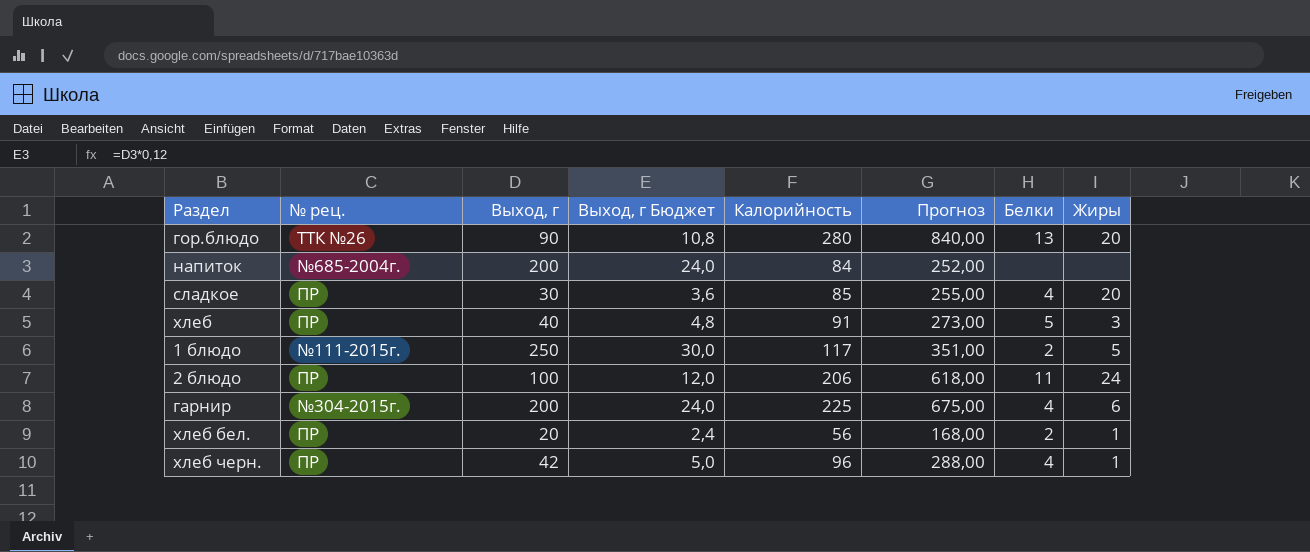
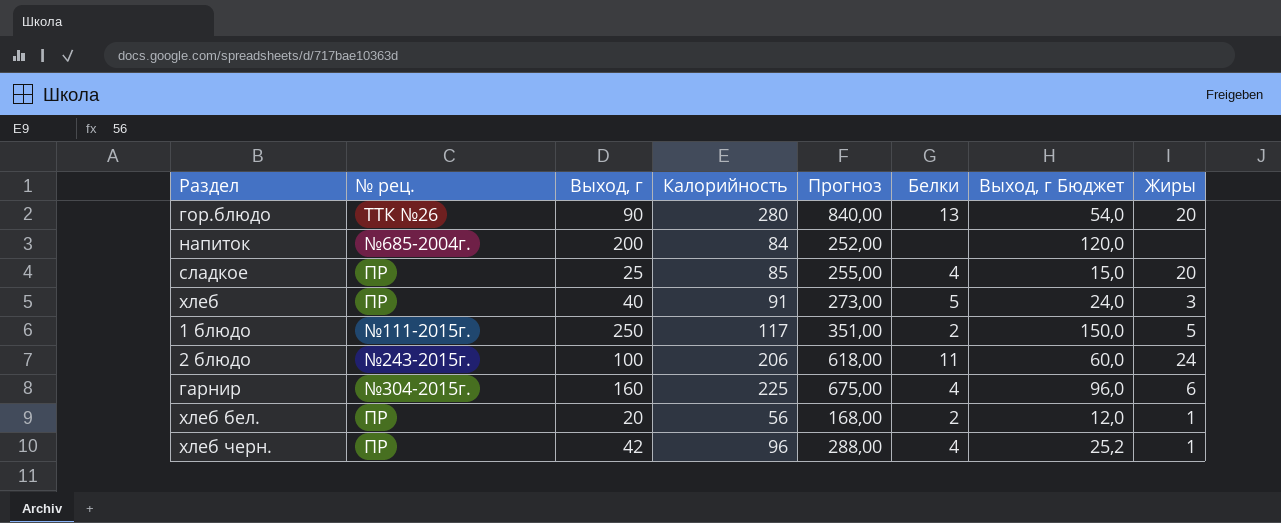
column Выход, г Бюджет | formula: [Выход, г] * 0,12 -> [Выход, г] * 0,6
column Выход, г Бюджет | position: 4 -> 7
сладкое | Выход, г: 30 -> 25
2 блюдо | № рец.: ПР -> №243-2015г.
гарнир | Выход, г: 200 -> 160

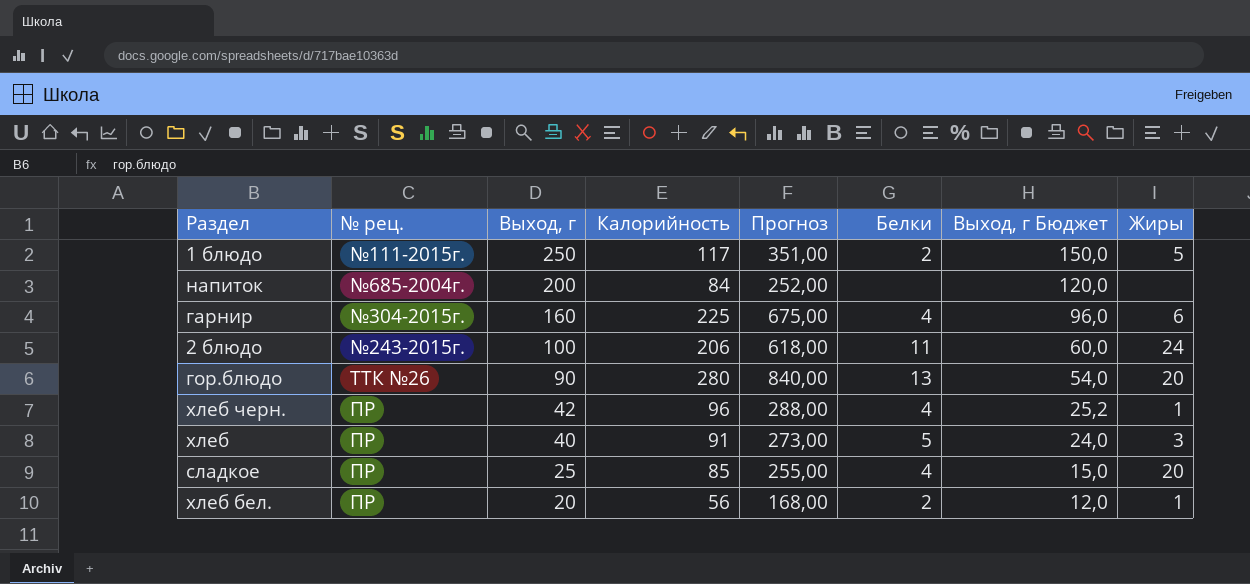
row order: none -> Выход, г descending

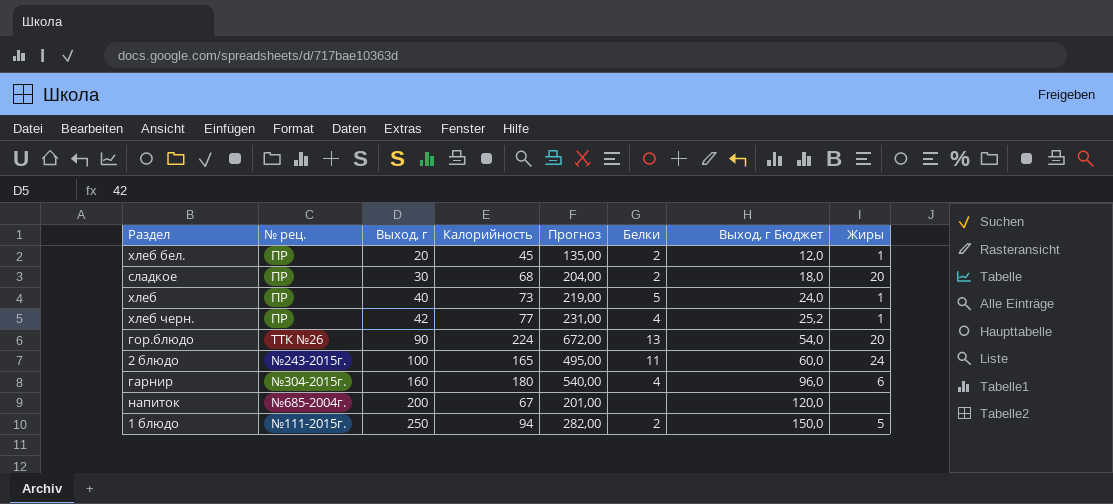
row order: Выход, г descending -> Выход, г ascending
хлеб бел. | Калорийность: 56 -> 45
хлеб бел. | Прогноз: 168,00 -> 135,00
сладкое | Выход, г: 25 -> 30
сладкое | Калорийность: 85 -> 68
сладкое | Прогноз: 255,00 -> 204,00
сладкое | Белки: 4 -> 2
сладкое | Выход, г Бюджет: 15,0 -> 18,0
хлеб | Калорийность: 91 -> 73
хлеб | Прогноз: 273,00 -> 219,00
хлеб | Жиры: 3 -> 1
хлеб черн. | Калорийность: 96 -> 77
хлеб черн. | Прогноз: 288,00 -> 231,00
гор.блюдо | Калорийность: 280 -> 224
гор.блюдо | Прогноз: 840,00 -> 672,00
2 блюдо | Калорийность: 206 -> 165
2 блюдо | Прогноз: 618,00 -> 495,00
гарнир | Калорийность: 225 -> 180
гарнир | Прогноз: 675,00 -> 540,00
напиток | Калорийность: 84 -> 67
напиток | Прогноз: 252,00 -> 201,00
1 блюдо | Калорийность: 117 -> 94
1 блюдо | Прогноз: 351,00 -> 282,00

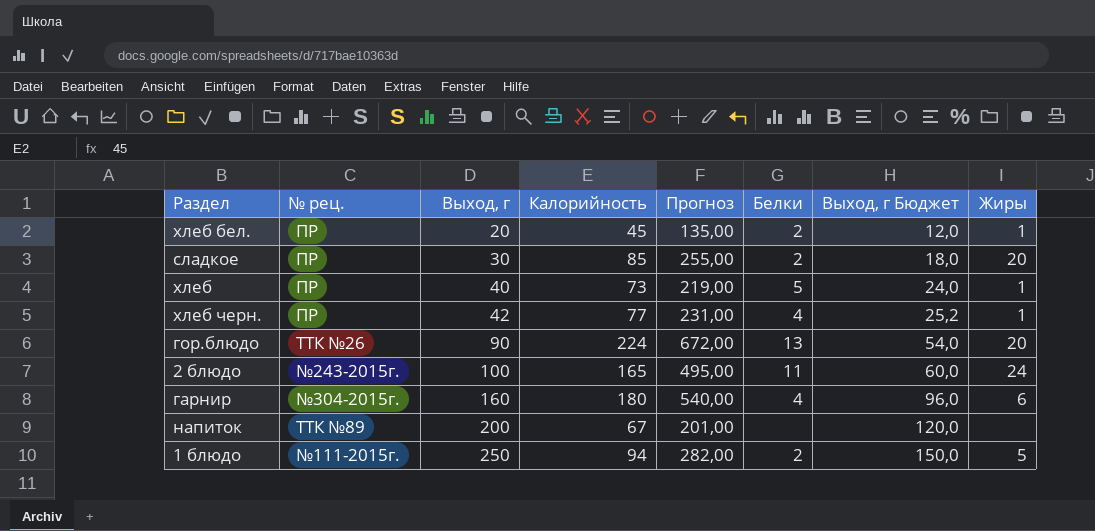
сладкое | Калорийность: 68 -> 85
сладкое | Прогноз: 204,00 -> 255,00
напиток | № рец.: №685-2004г. -> ТТК №89

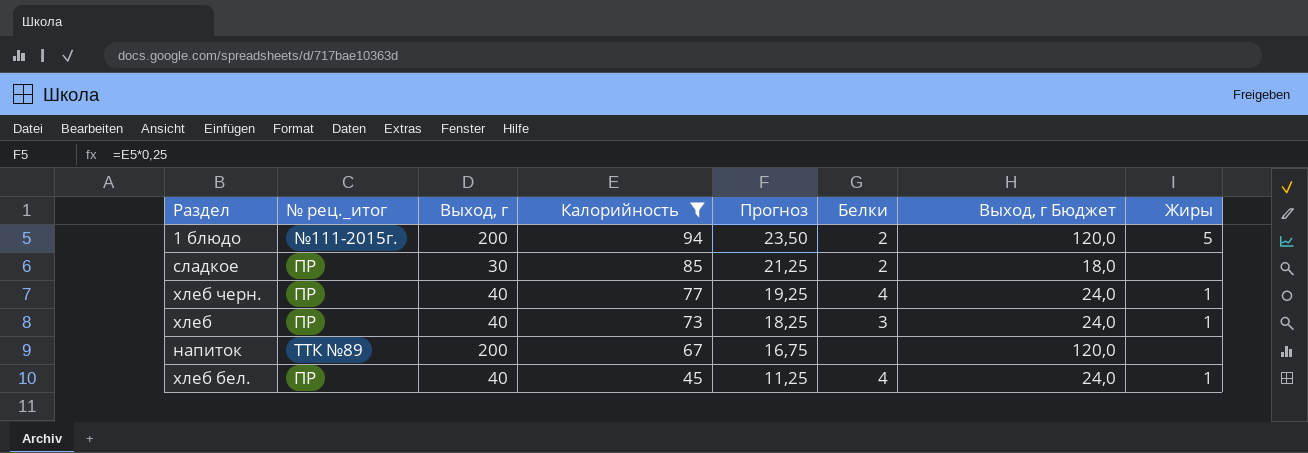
filter: none -> Калорийность <= 94
row order: Выход, г ascending -> Калорийность descending
column name: № рец. -> № рец._итог
column Прогноз | formula: [Калорийность] * 3 -> [Калорийность] * 0,25
1 блюдо | Выход, г: 250 -> 200
1 блюдо | Выход, г Бюджет: 150,0 -> 120,0
сладкое | Жиры: 20 -> none
хлеб черн. | Выход, г: 42 -> 40
хлеб черн. | Выход, г Бюджет: 25,2 -> 24,0
хлеб | Белки: 5 -> 3
хлеб бел. | Выход, г: 20 -> 40
хлеб бел. | Белки: 2 -> 4
хлеб бел. | Выход, г Бюджет: 12,0 -> 24,0

